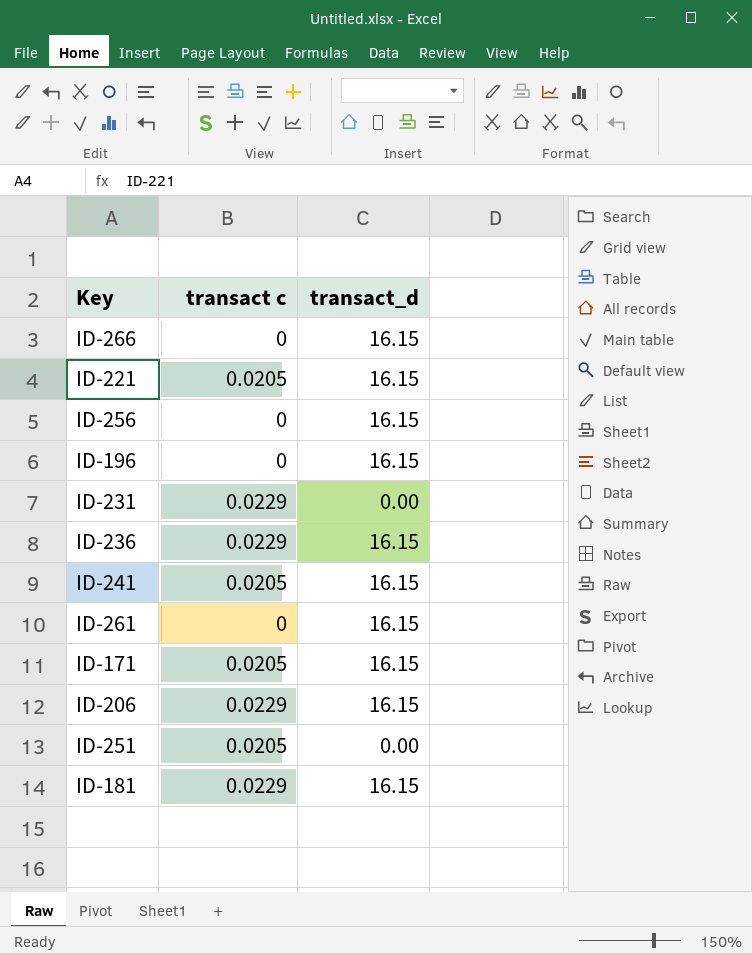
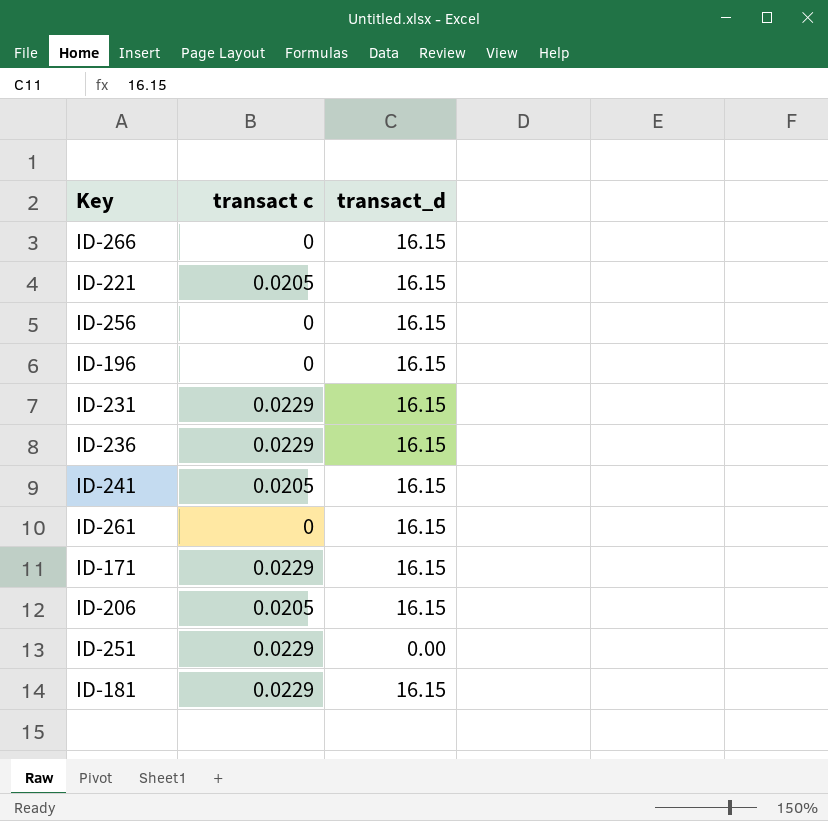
ID-231 | transact_d: 0.00 -> 16.15
ID-171 | transact c: 0.0205 -> 0.0229
ID-206 | transact c: 0.0229 -> 0.0205
ID-251 | transact c: 0.0205 -> 0.0229

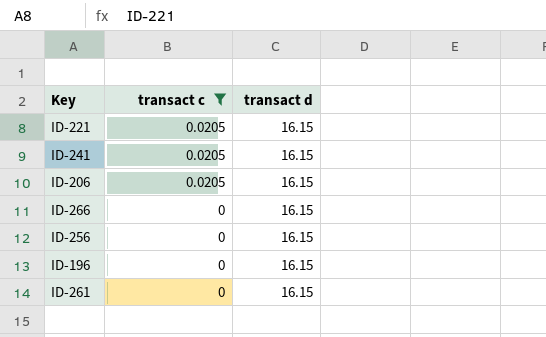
filter: none -> transact c != 0.0229
row order: none -> transact c descending
column name: transact_d -> transact d

